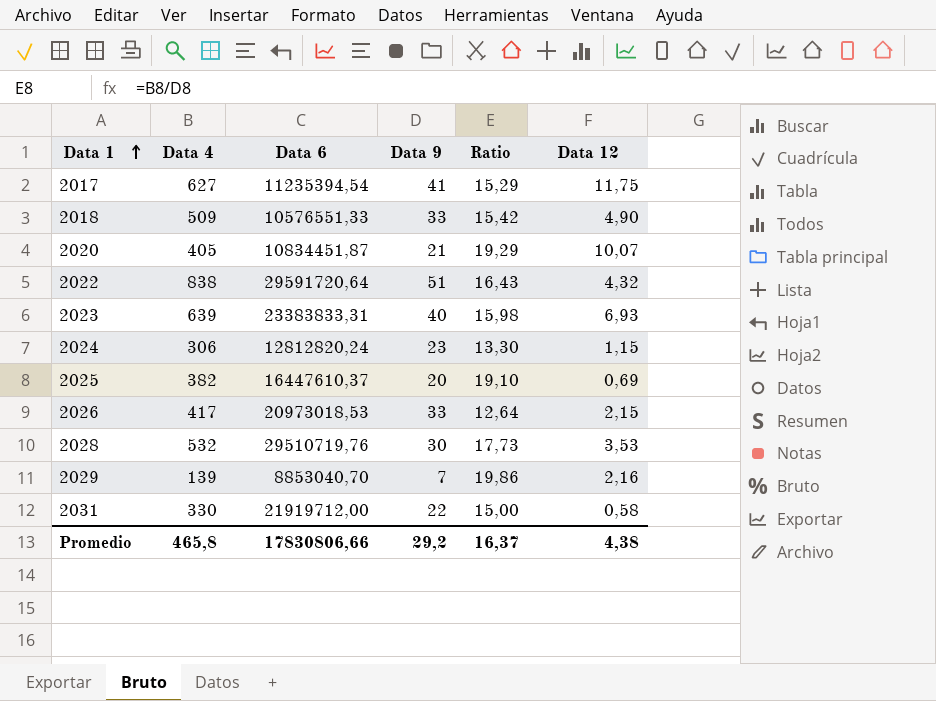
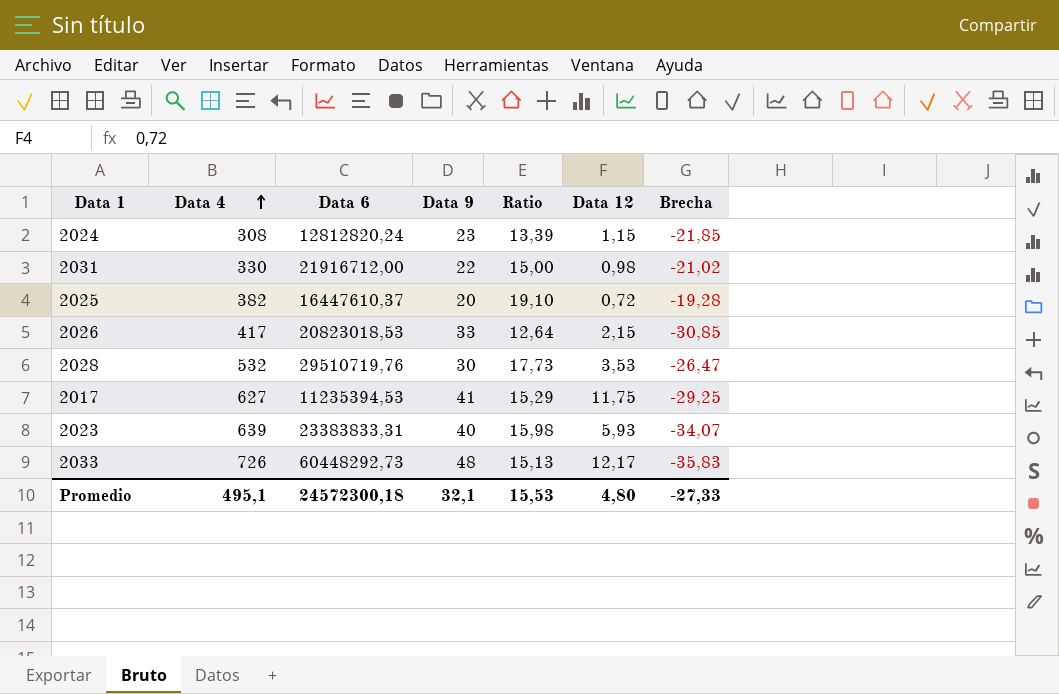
row order: Data 1 ascending -> Data 4 ascending
column Brecha | formula: none -> [Data 12] - [Data 9]
row 2018: 509 | 10576551,33 | 33 | 15,42 | 4,90 -> none
row 2020: 405 | 10834451,87 | 21 | 19,29 | 10,07 -> none
row 2022: 838 | 29591720,64 | 51 | 16,43 | 4,32 -> none
row 2029: 139 | 8853040,70 | 7 | 19,86 | 2,16 -> none
2024 | Data 4: 306 -> 308
2024 | Ratio: 13,30 -> 13,39
2031 | Data 6: 21919712,00 -> 21916712,00
2031 | Data 12: 0,58 -> 0,98
2025 | Data 12: 0,69 -> 0,72
2026 | Data 6: 20973018,53 -> 20823018,53
2017 | Data 6: 11235394,54 -> 11235394,53
2023 | Data 12: 6,93 -> 5,93
row 2033: none -> 726 | 60448292,73 | 48 | 15,13 | 12,17 | -35,83
Promedio | Data 4: 465,8 -> 495,1
Promedio | Data 6: 17830806,66 -> 24572300,18
Promedio | Data 9: 29,2 -> 32,1
Promedio | Ratio: 16,37 -> 15,53
Promedio | Data 12: 4,38 -> 4,80

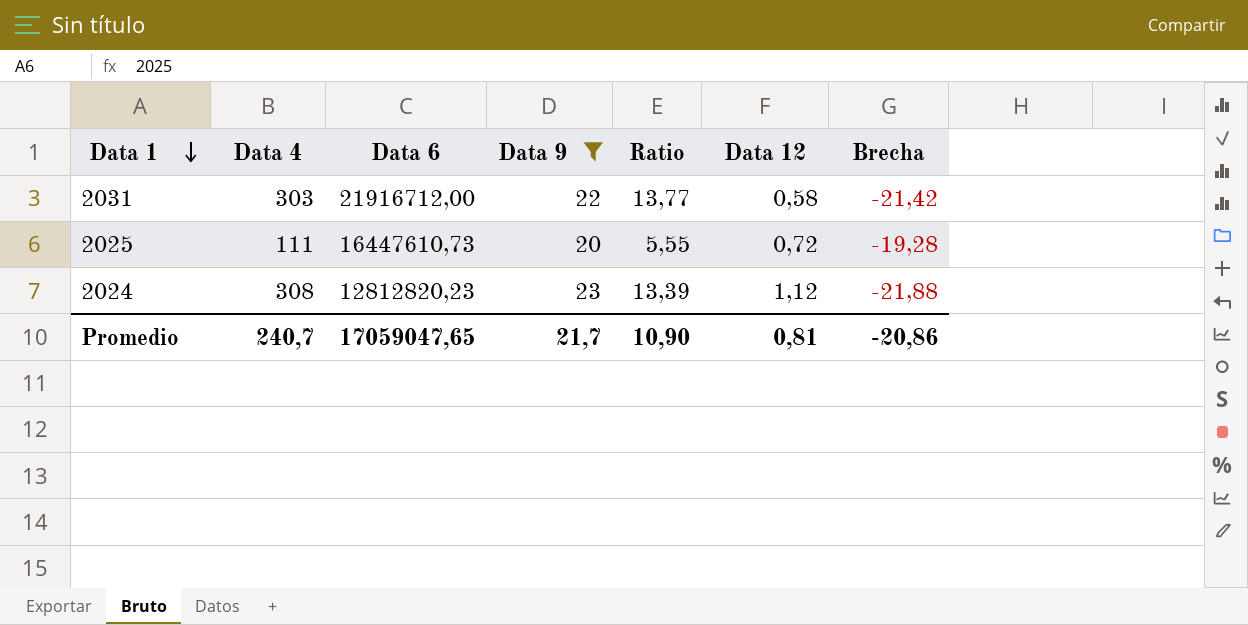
filter: none -> Data 9 <= 23
row order: Data 4 ascending -> Data 1 descending
2031 | Data 4: 330 -> 303
2031 | Ratio: 15,00 -> 13,77
2031 | Data 12: 0,98 -> 0,58
2031 | Brecha: -21,02 -> -21,42
2025 | Data 4: 382 -> 111
2025 | Data 6: 16447610,37 -> 16447610,73
2025 | Ratio: 19,10 -> 5,55
2024 | Data 6: 12812820,24 -> 12812820,23
2024 | Data 12: 1,15 -> 1,12
2024 | Brecha: -21,85 -> -21,88
Promedio | Data 4: 495,1 -> 240,7
Promedio | Data 6: 24572300,18 -> 17059047,65
Promedio | Data 9: 32,1 -> 21,7
Promedio | Ratio: 15,53 -> 10,90
Promedio | Data 12: 4,80 -> 0,81
Promedio | Brecha: -27,33 -> -20,86

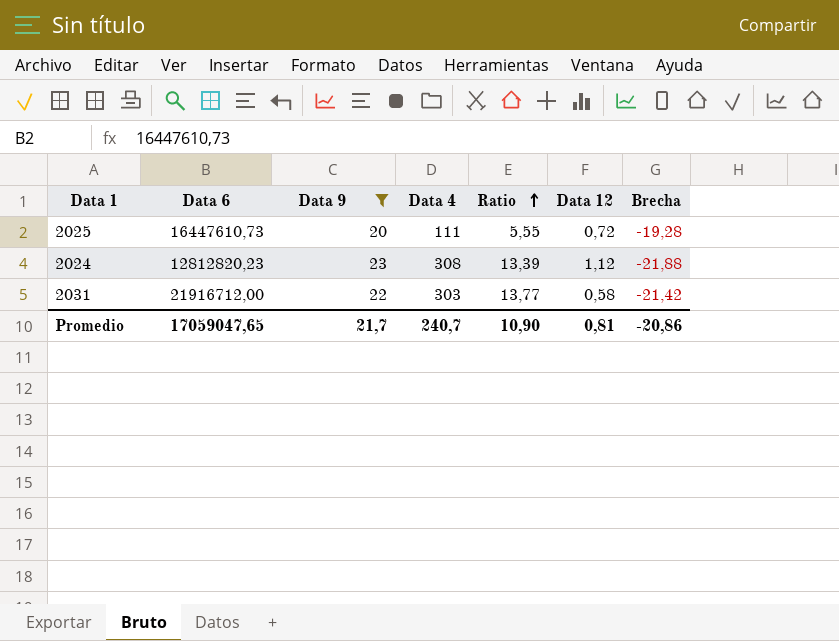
row order: Data 1 descending -> Ratio ascending
column Data 4 | position: 2 -> 4

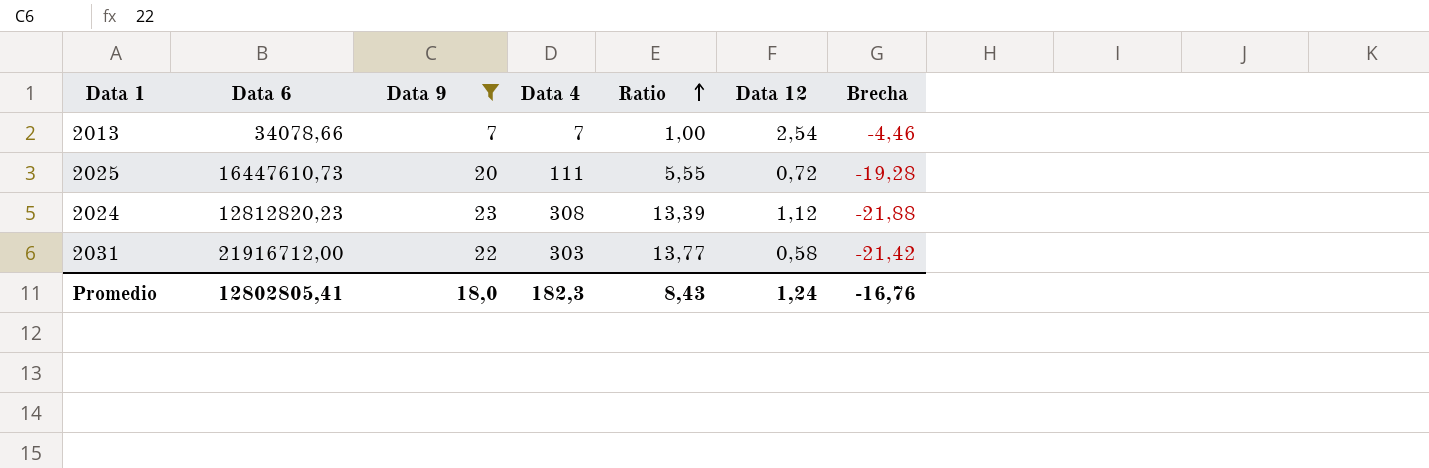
row 2013: none -> 34078,66 | 7 | 7 | 1,00 | 2,54 | -4,46
Promedio | Data 6: 17059047,65 -> 12802805,41
Promedio | Data 9: 21,7 -> 18,0
Promedio | Data 4: 240,7 -> 182,3
Promedio | Ratio: 10,90 -> 8,43
Promedio | Data 12: 0,81 -> 1,24
Promedio | Brecha: -20,86 -> -16,76

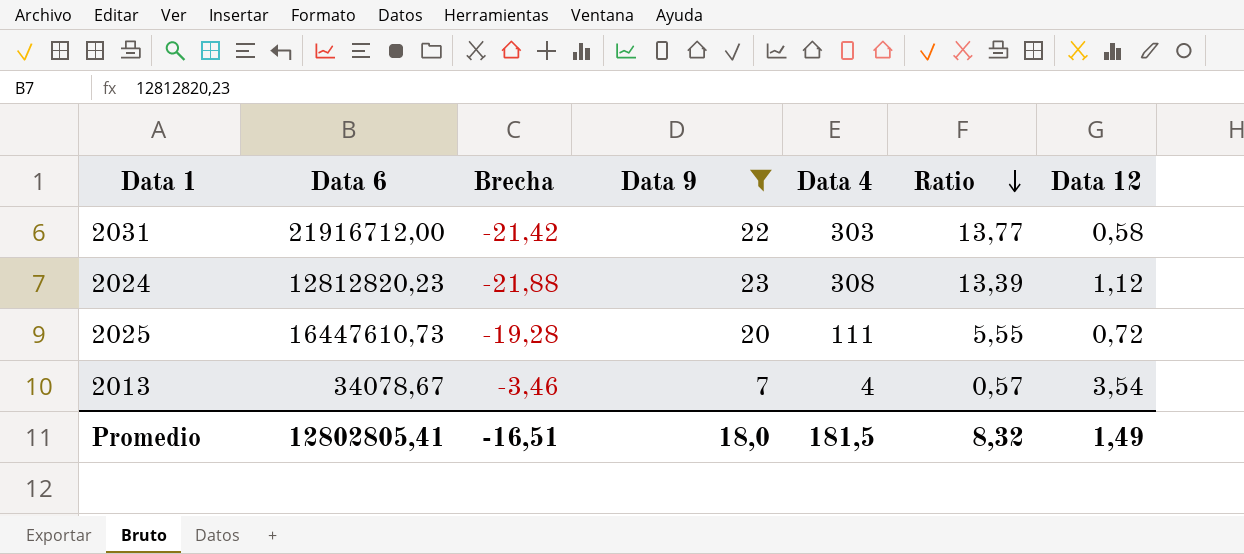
row order: Ratio ascending -> Ratio descending
column Brecha | position: 7 -> 3
2013 | Data 6: 34078,66 -> 34078,67
2013 | Brecha: -4,46 -> -3,46
2013 | Data 4: 7 -> 4
2013 | Ratio: 1,00 -> 0,57
2013 | Data 12: 2,54 -> 3,54
Promedio | Brecha: -16,76 -> -16,51
Promedio | Data 4: 182,3 -> 181,5
Promedio | Ratio: 8,43 -> 8,32
Promedio | Data 12: 1,24 -> 1,49

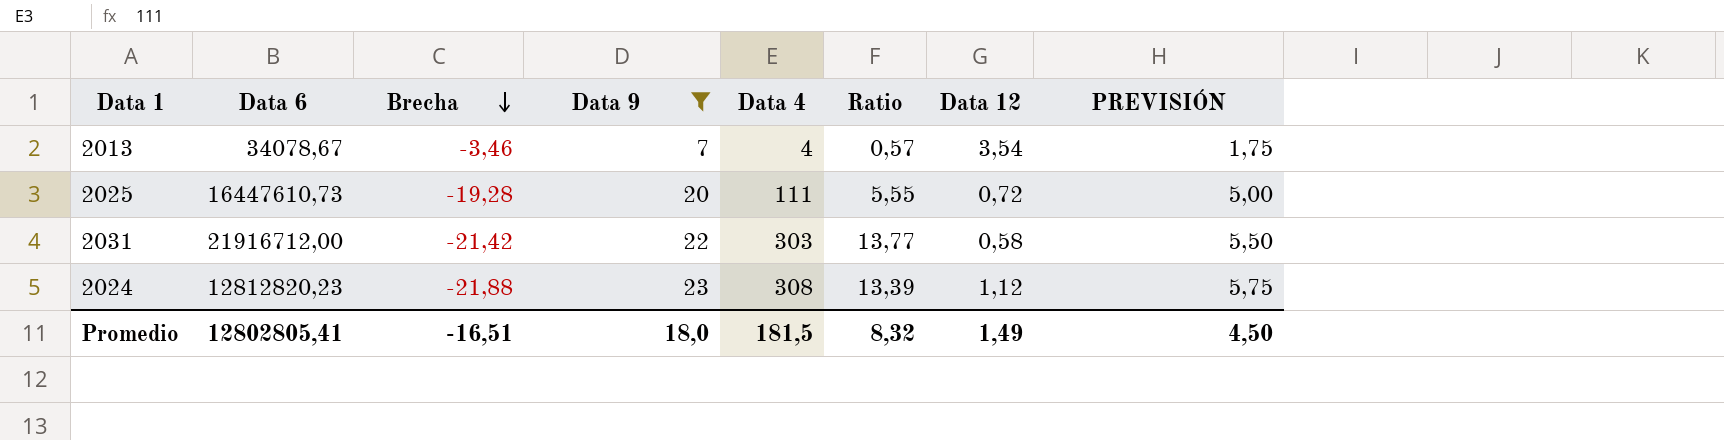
row order: Ratio descending -> Brecha descending
column PREVISIÓN | formula: none -> [Data 9] * 0,25

